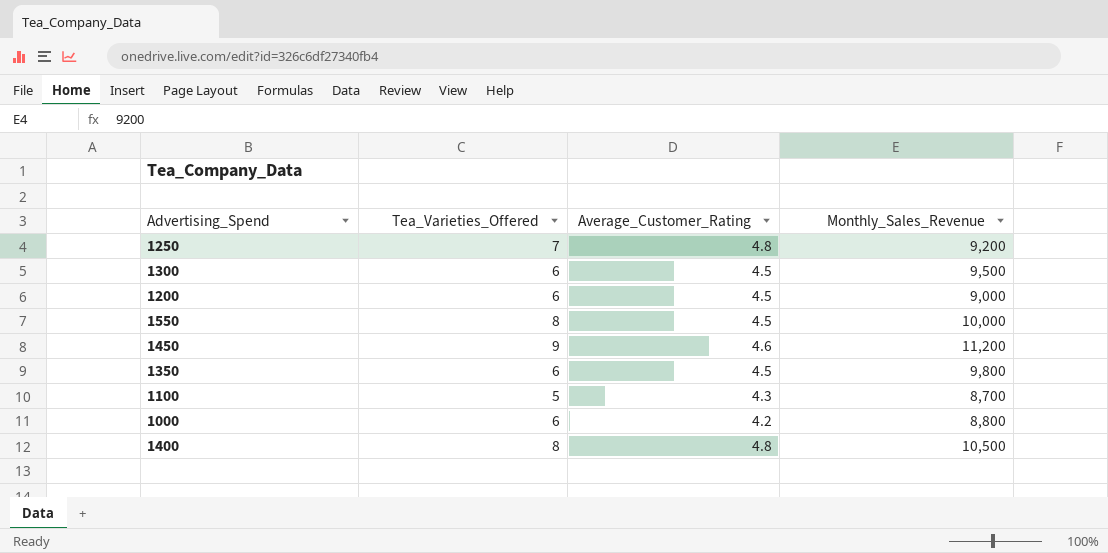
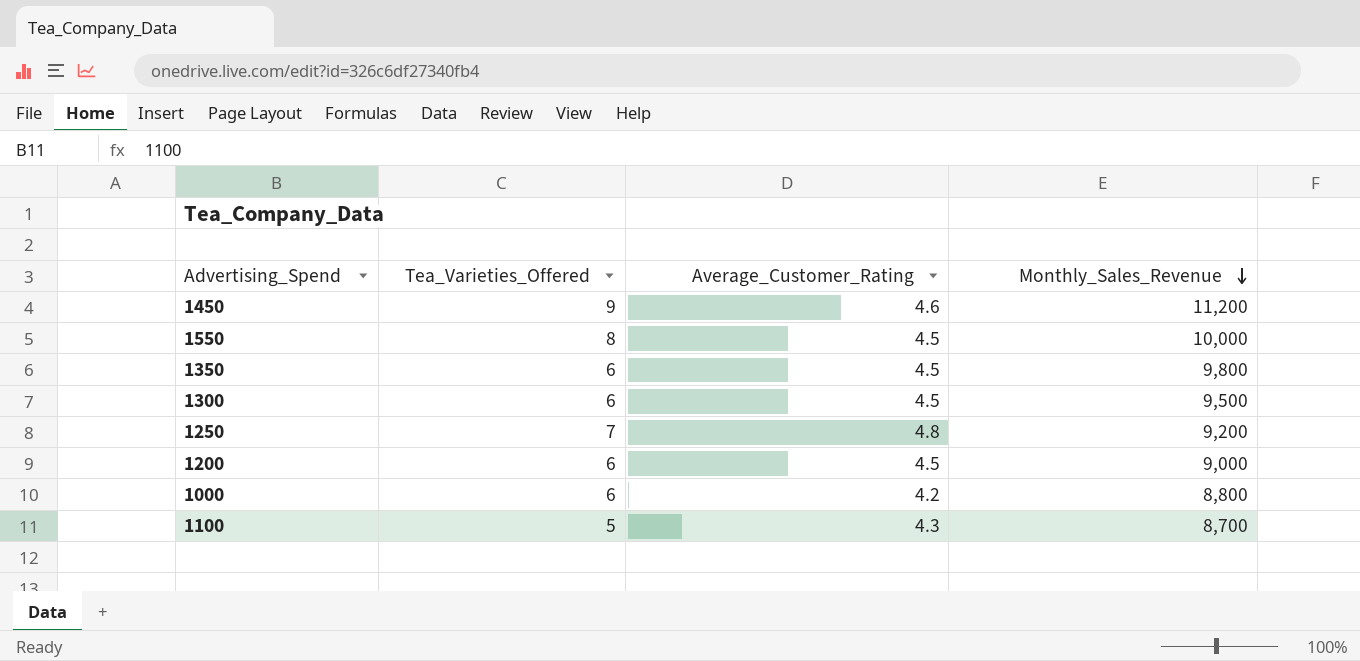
row order: none -> Monthly_Sales_Revenue descending
row 1400: 8 | 4.8 | 10,500 -> none

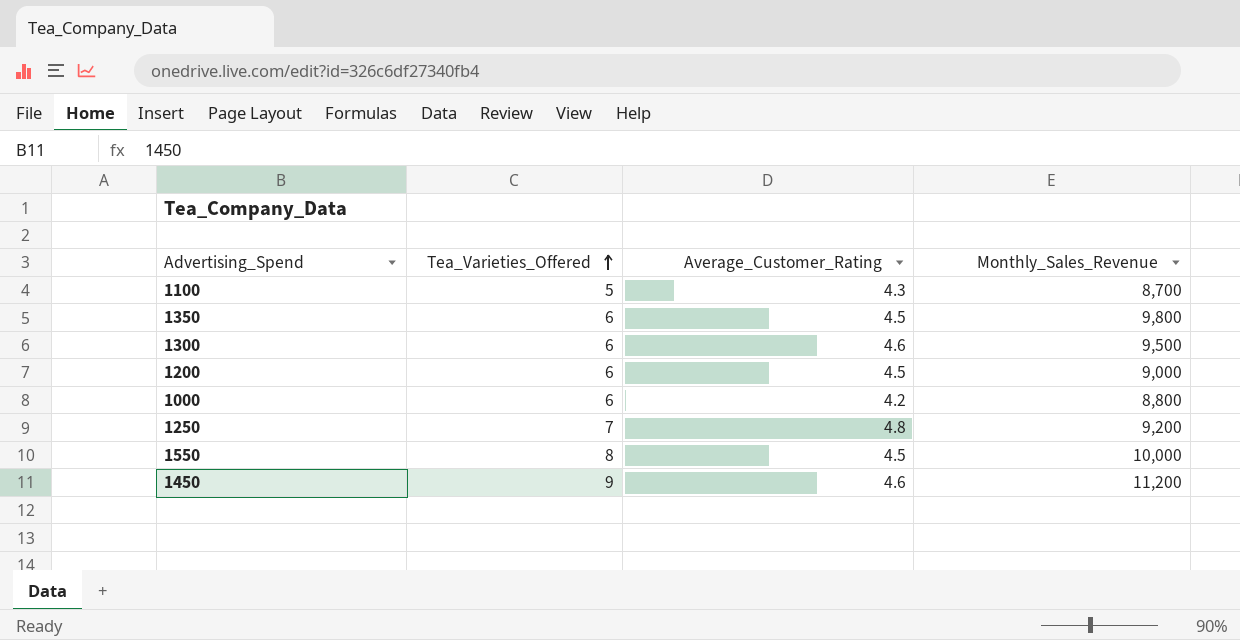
row order: Monthly_Sales_Revenue descending -> Tea_Varieties_Offered ascending
1300 | Average_Customer_Rating: 4.5 -> 4.6

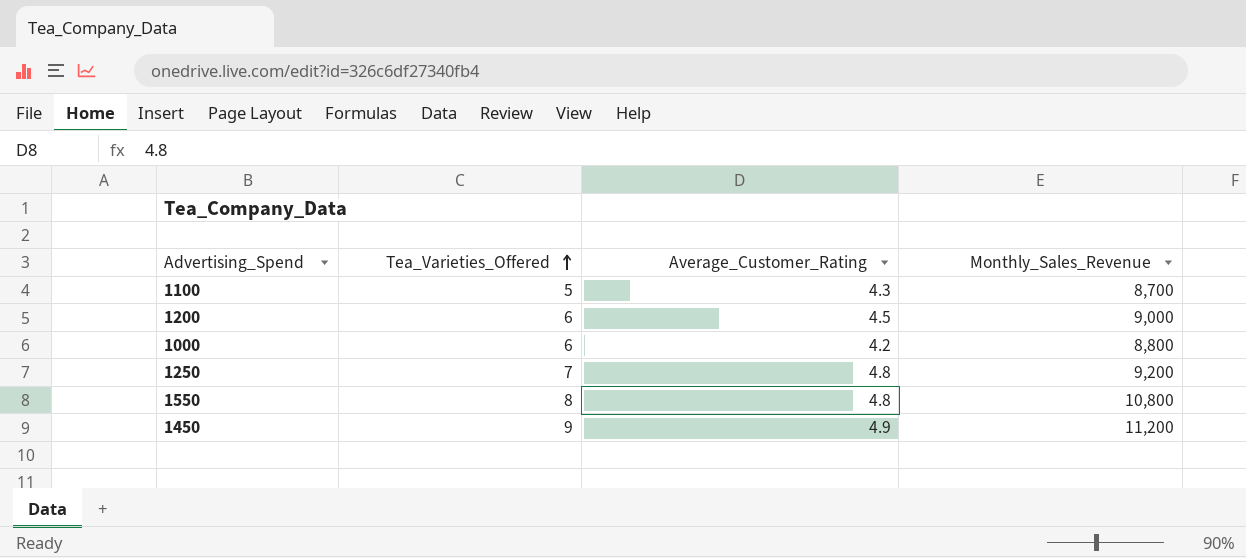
row 1350: 6 | 4.5 | 9,800 -> none
row 1300: 6 | 4.6 | 9,500 -> none
1550 | Average_Customer_Rating: 4.5 -> 4.8
1550 | Monthly_Sales_Revenue: 10,000 -> 10,800
1450 | Average_Customer_Rating: 4.6 -> 4.9

